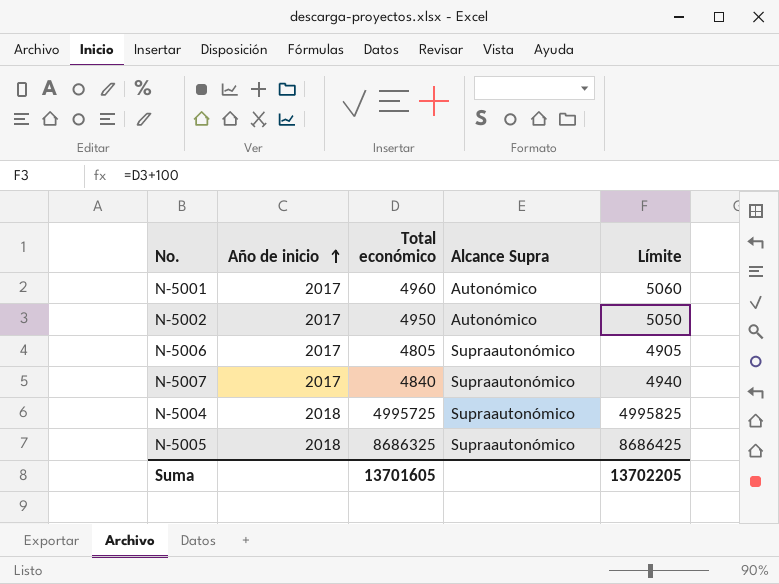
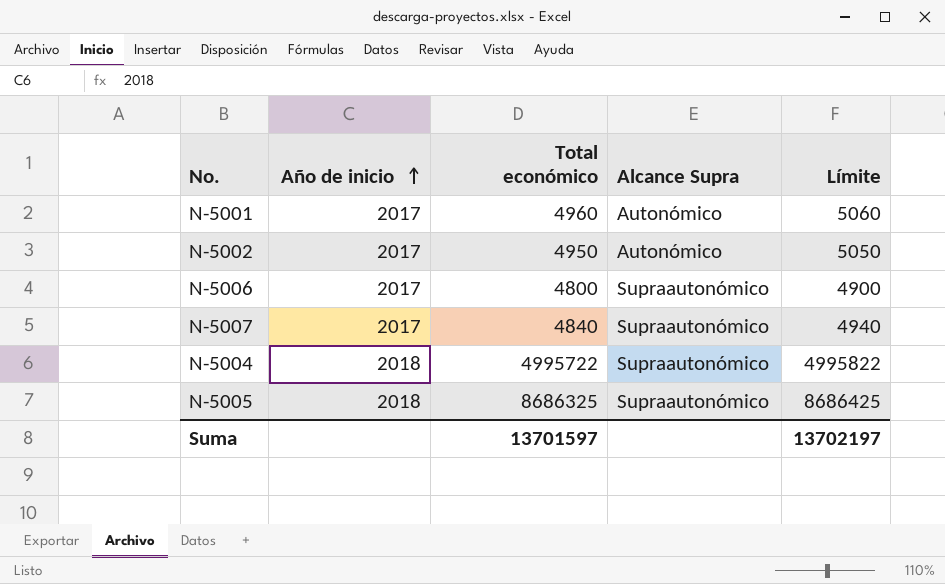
N-5006 | Total económico: 4805 -> 4800
N-5006 | Límite: 4905 -> 4900
N-5004 | Total económico: 4995725 -> 4995722
N-5004 | Límite: 4995825 -> 4995822
Suma | Total económico: 13701605 -> 13701597
Suma | Límite: 13702205 -> 13702197

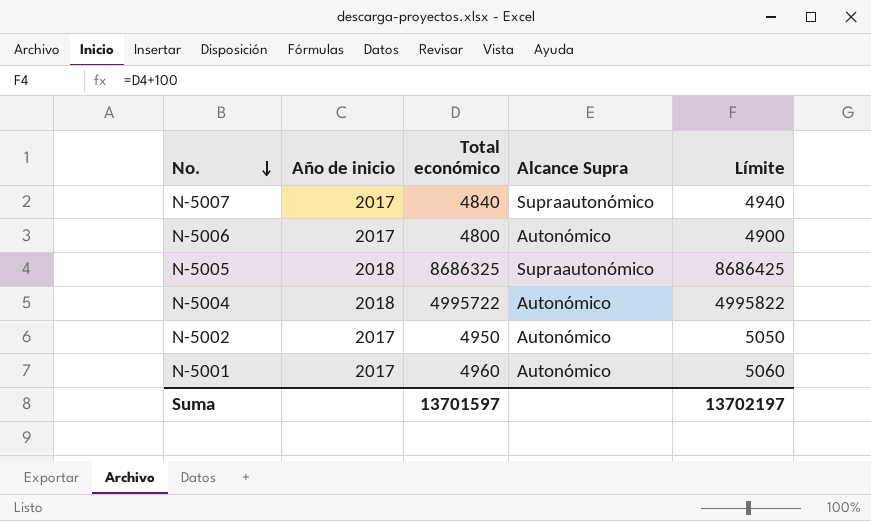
row order: Año de inicio ascending -> No. descending
N-5006 | Alcance Supra: Supraautonómico -> Autonómico
N-5004 | Alcance Supra: Supraautonómico -> Autonómico

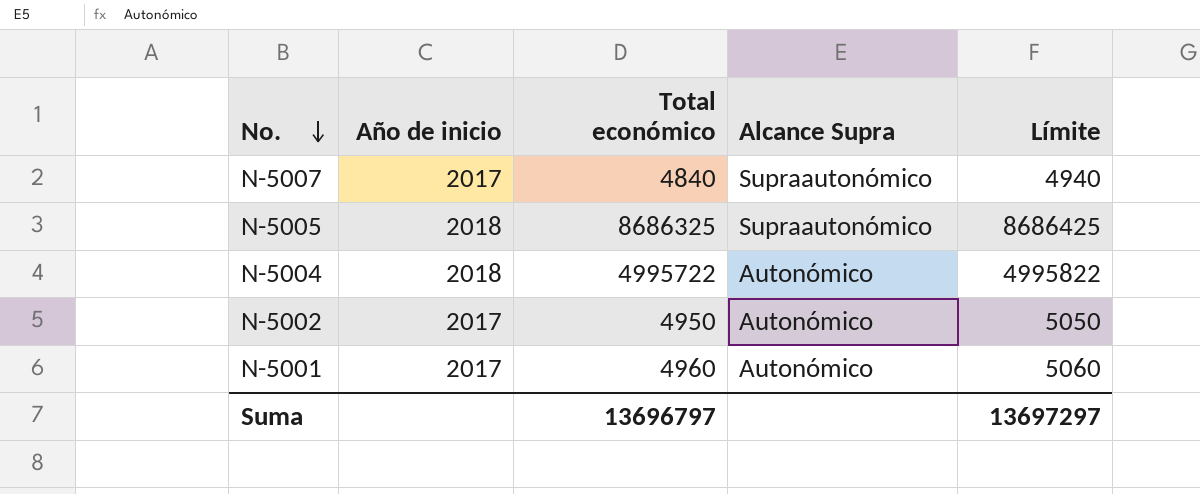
row N-5006: 2017 | 4800 | Autonómico | 4900 -> none
Suma | Total económico: 13701597 -> 13696797
Suma | Límite: 13702197 -> 13697297

